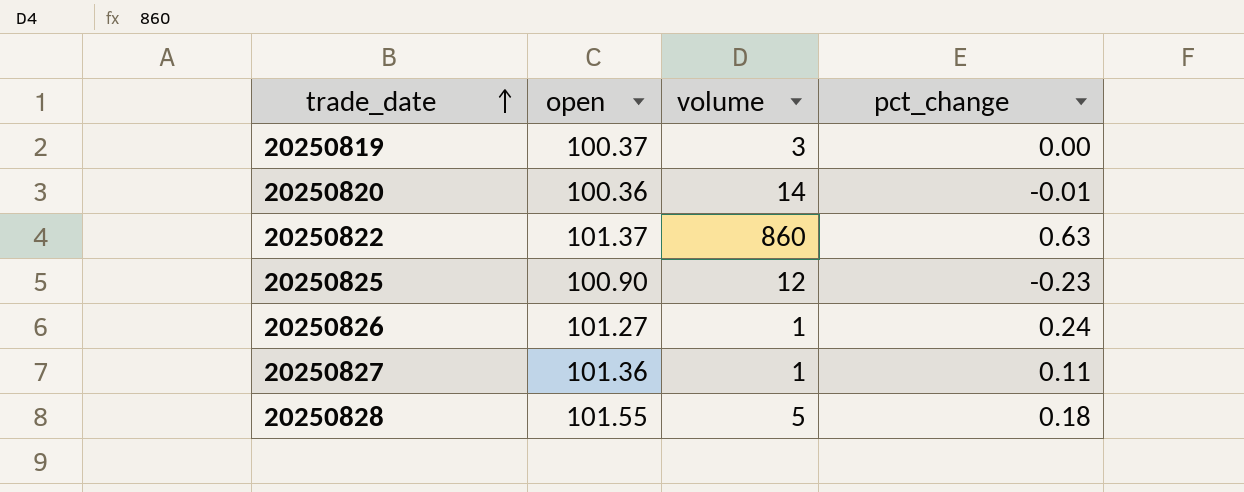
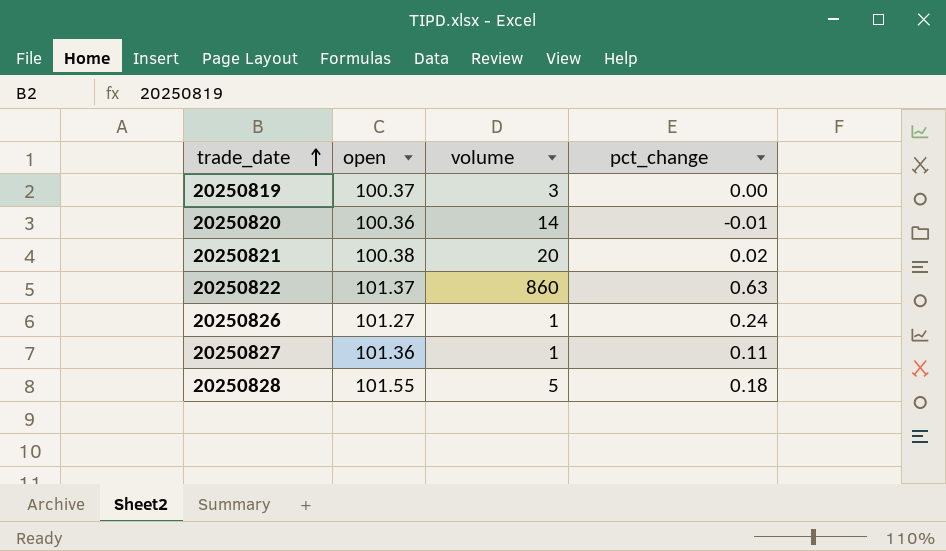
row 20250825: 100.90 | 12 | -0.23 -> none
row 20250821: none -> 100.38 | 20 | 0.02

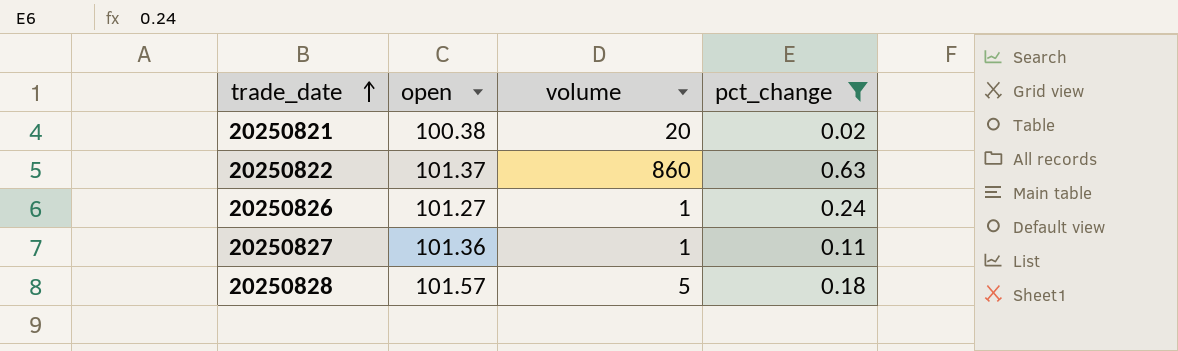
filter: none -> pct_change >= 0.02
20250828 | open: 101.55 -> 101.57

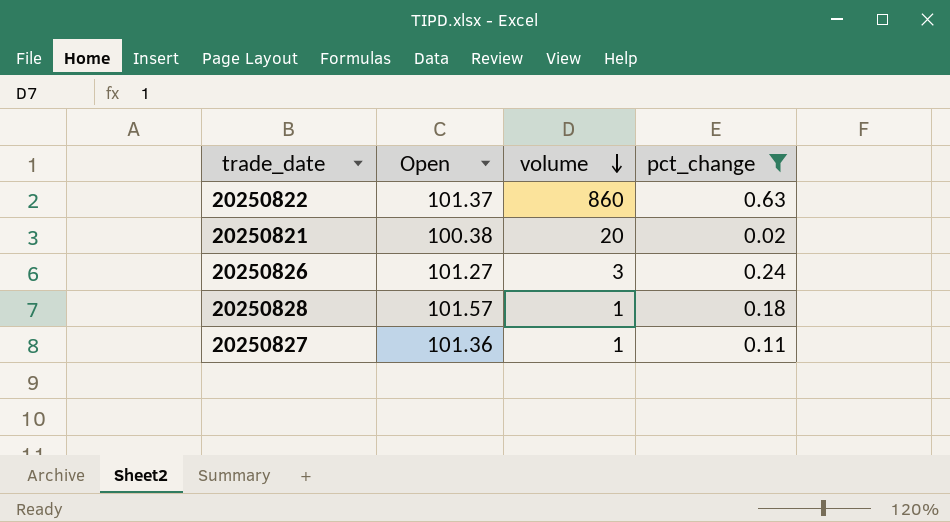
row order: trade_date ascending -> volume descending
column name: open -> Open
20250826 | volume: 1 -> 3
20250828 | volume: 5 -> 1

